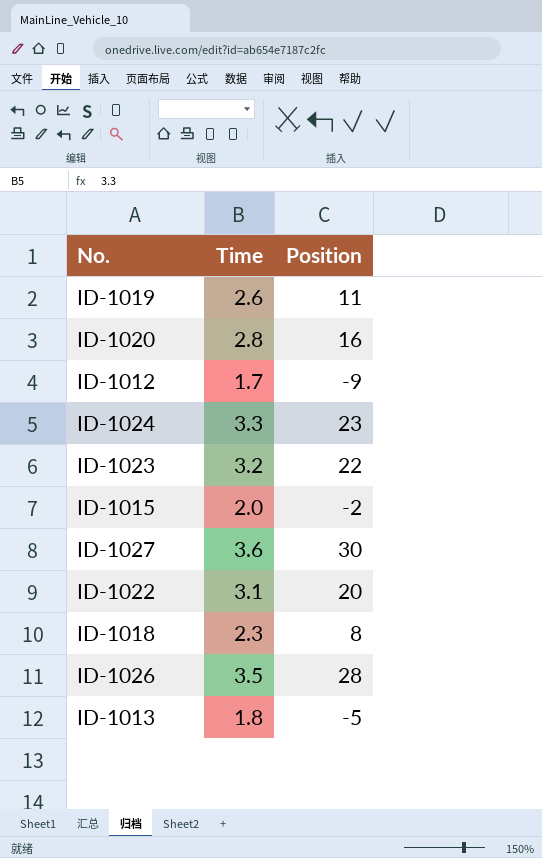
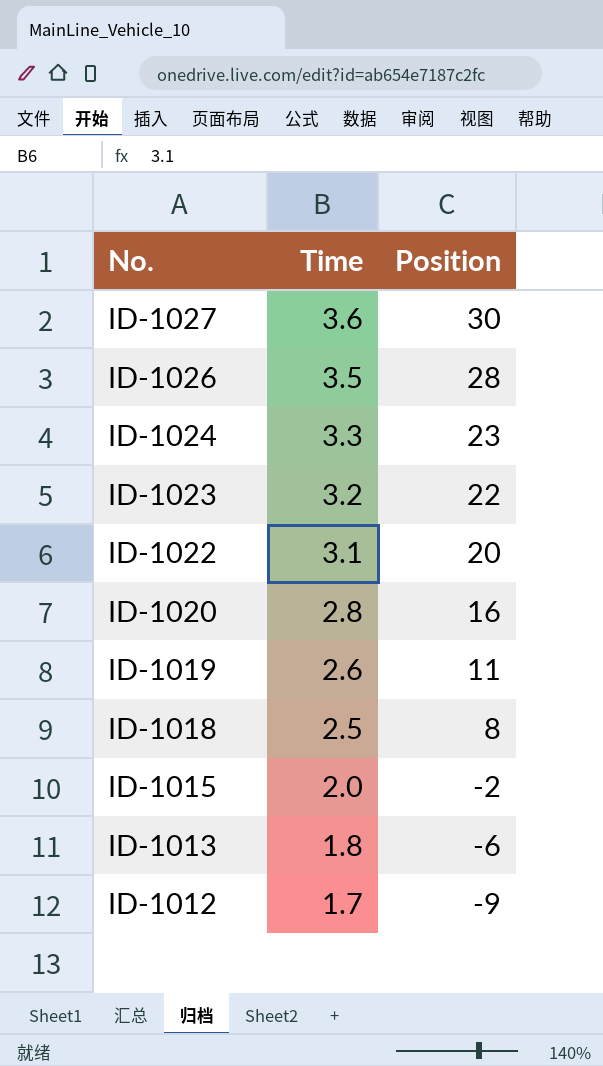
row order: none -> No. descending
ID-1018 | Time: 2.3 -> 2.5
ID-1013 | Position: -5 -> -6

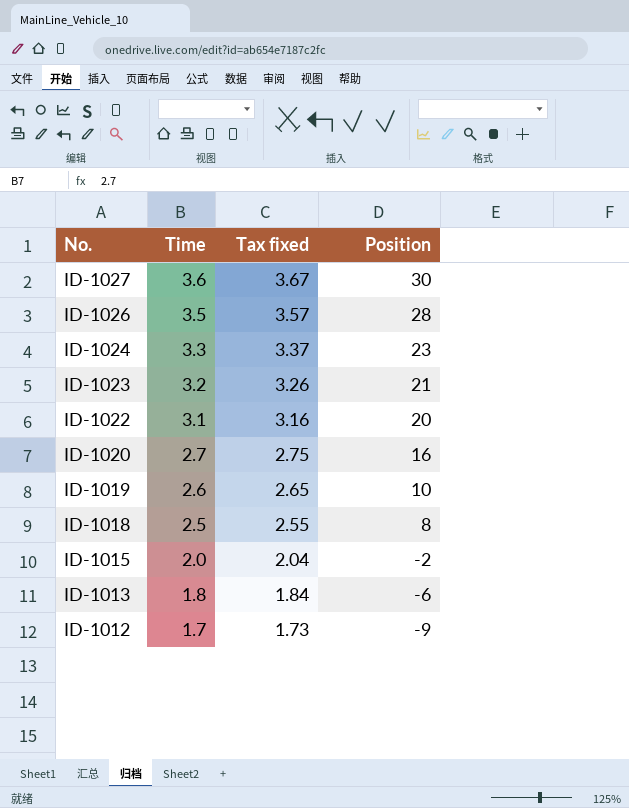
column Tax fixed | formula: none -> [Time] * 1.02
ID-1023 | Position: 22 -> 21
ID-1020 | Time: 2.8 -> 2.7
ID-1019 | Position: 11 -> 10

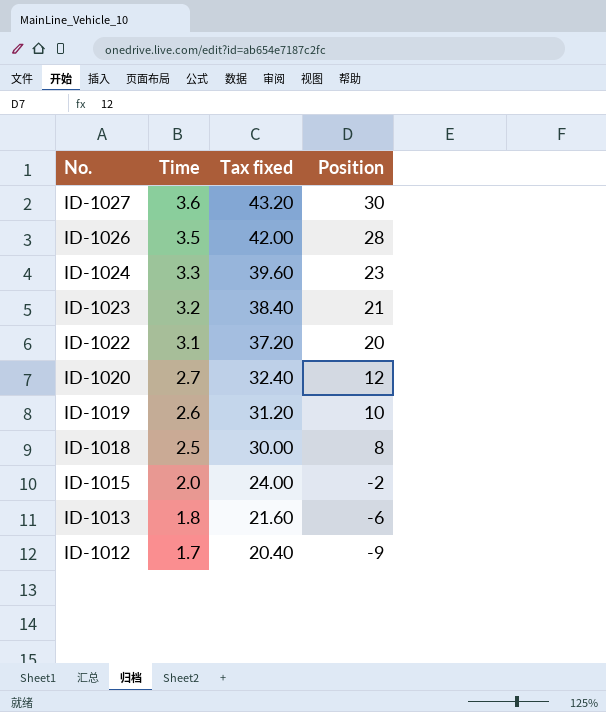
column Tax fixed | formula: [Time] * 1.02 -> [Time] * 12
ID-1020 | Position: 16 -> 12

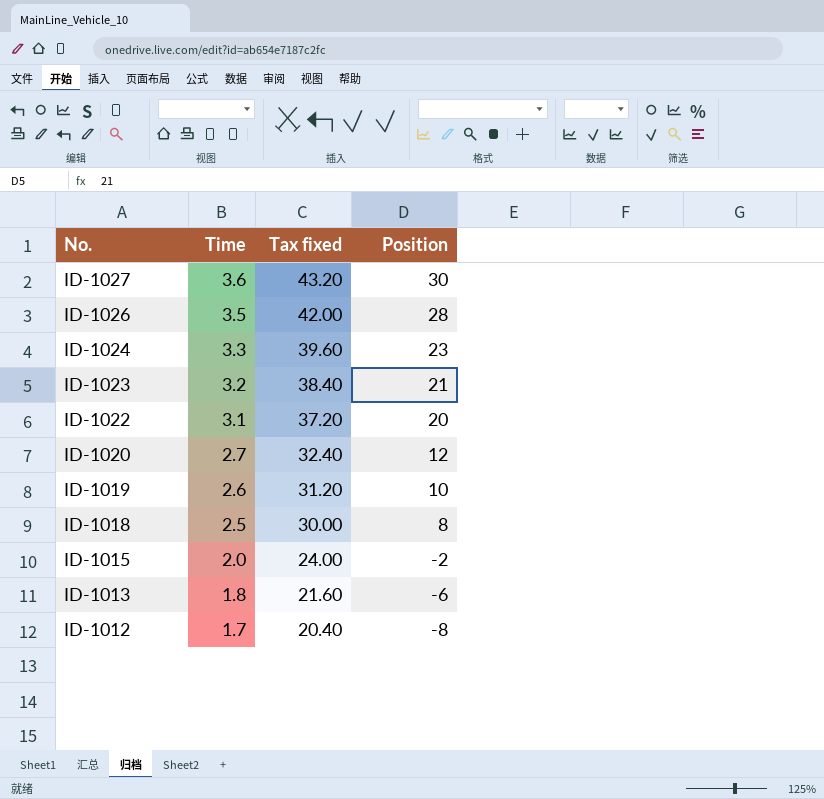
ID-1012 | Position: -9 -> -8

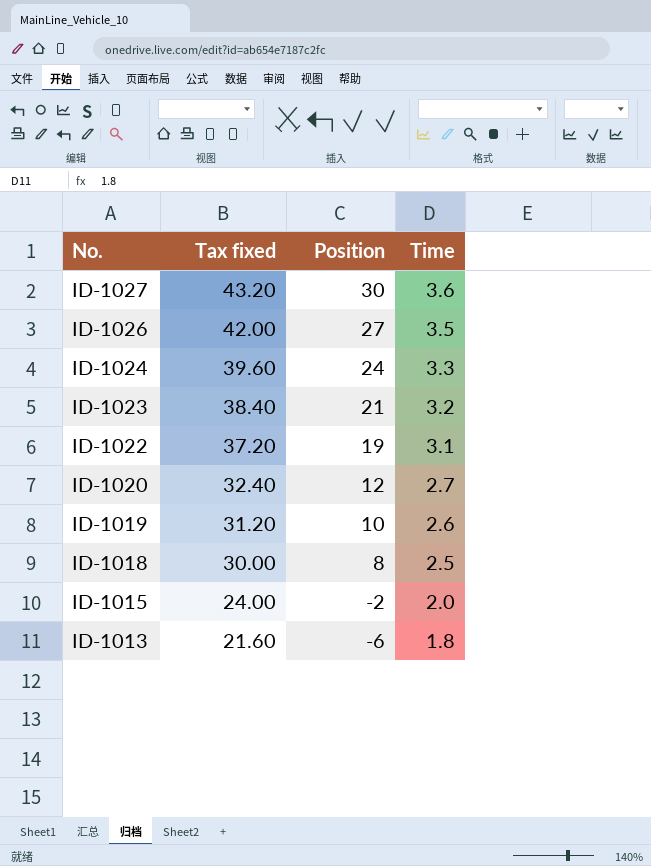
column Time | position: 2 -> 4
row ID-1012: 1.7 | 20.40 | -8 -> none
ID-1026 | Position: 28 -> 27
ID-1024 | Position: 23 -> 24
ID-1022 | Position: 20 -> 19

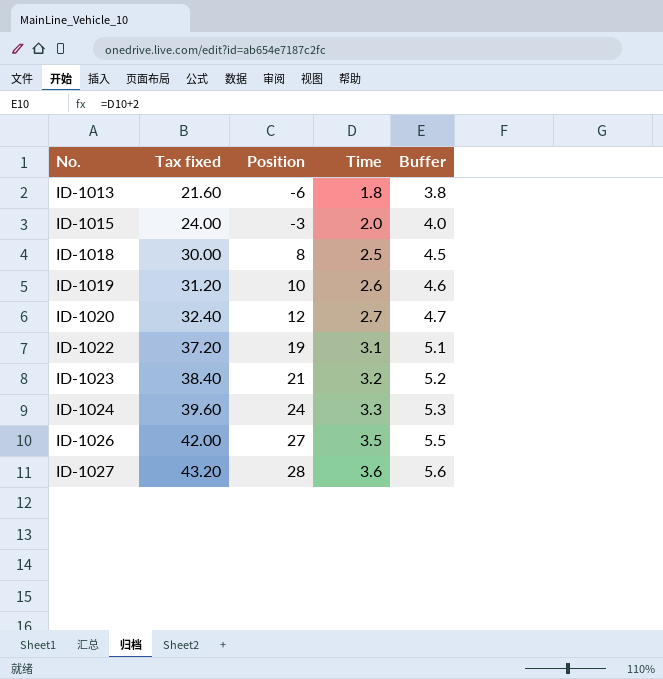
row order: No. descending -> No. ascending
column Buffer | formula: none -> [Time] + 2
ID-1015 | Position: -2 -> -3
ID-1027 | Position: 30 -> 28

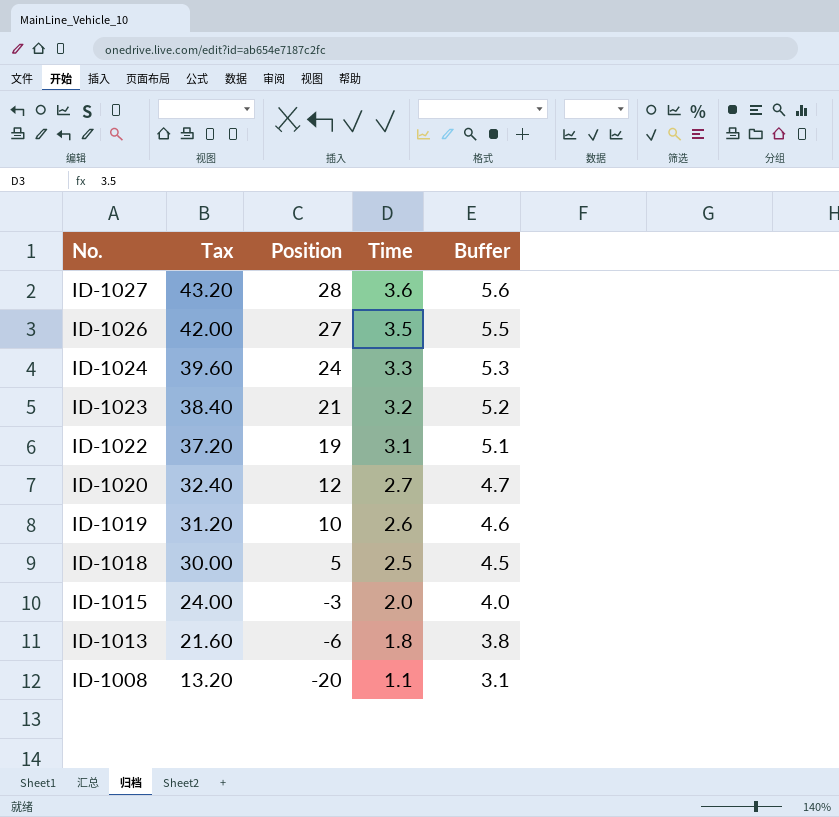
row order: No. ascending -> No. descending
column name: Tax fixed -> Tax
ID-1018 | Position: 8 -> 5
row ID-1008: none -> 13.20 | -20 | 1.1 | 3.1

